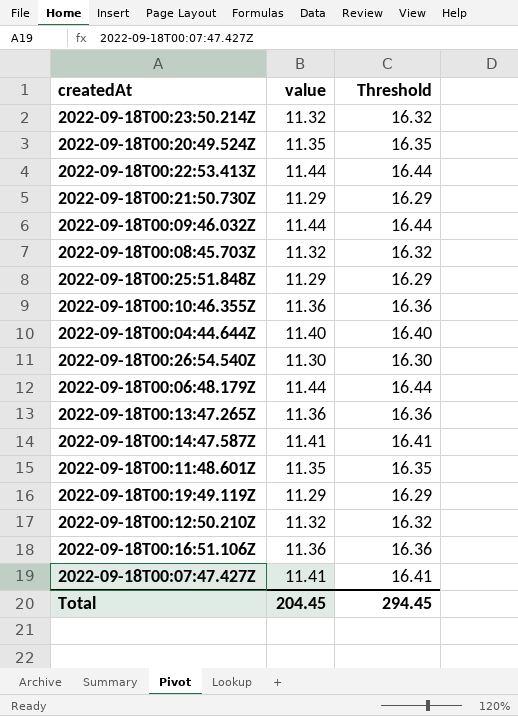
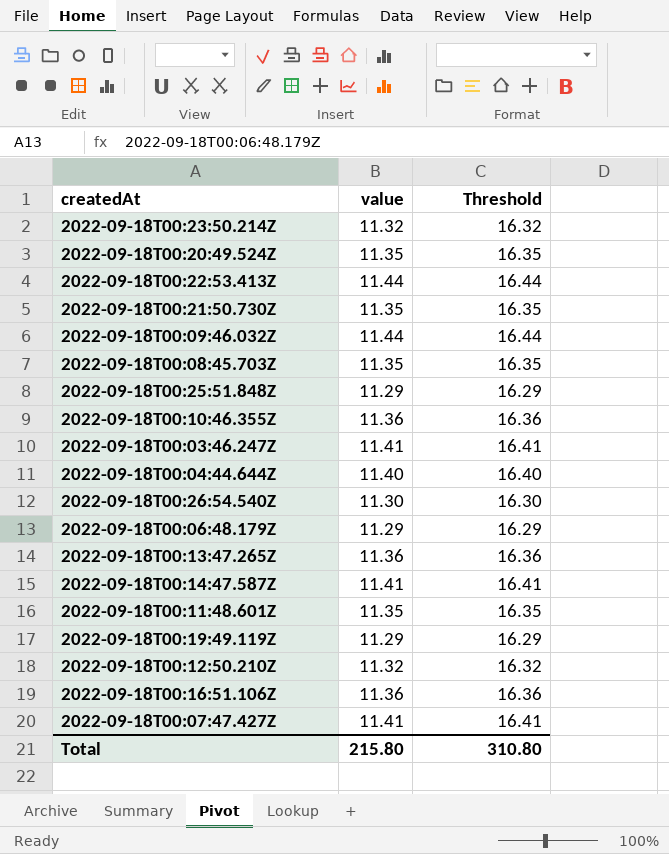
2022-09-18T00:21:50.730Z | value: 11.29 -> 11.35
2022-09-18T00:21:50.730Z | Threshold: 16.29 -> 16.35
2022-09-18T00:08:45.703Z | value: 11.32 -> 11.35
2022-09-18T00:08:45.703Z | Threshold: 16.32 -> 16.35
row 2022-09-18T00:03:46.247Z: none -> 11.41 | 16.41
2022-09-18T00:06:48.179Z | value: 11.44 -> 11.29
2022-09-18T00:06:48.179Z | Threshold: 16.44 -> 16.29
Total | value: 204.45 -> 215.80
Total | Threshold: 294.45 -> 310.80

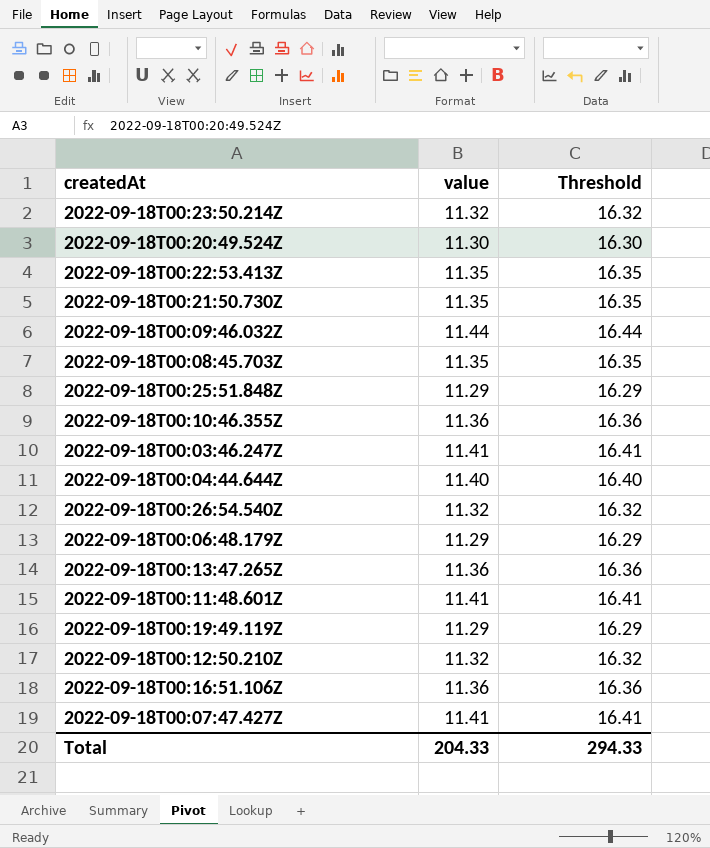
row 2022-09-18T00:14:47.587Z: 11.41 | 16.41 -> none
2022-09-18T00:20:49.524Z | value: 11.35 -> 11.30
2022-09-18T00:20:49.524Z | Threshold: 16.35 -> 16.30
2022-09-18T00:22:53.413Z | value: 11.44 -> 11.35
2022-09-18T00:22:53.413Z | Threshold: 16.44 -> 16.35
2022-09-18T00:26:54.540Z | value: 11.30 -> 11.32
2022-09-18T00:26:54.540Z | Threshold: 16.30 -> 16.32
2022-09-18T00:11:48.601Z | value: 11.35 -> 11.41
2022-09-18T00:11:48.601Z | Threshold: 16.35 -> 16.41
Total | value: 215.80 -> 204.33
Total | Threshold: 310.80 -> 294.33

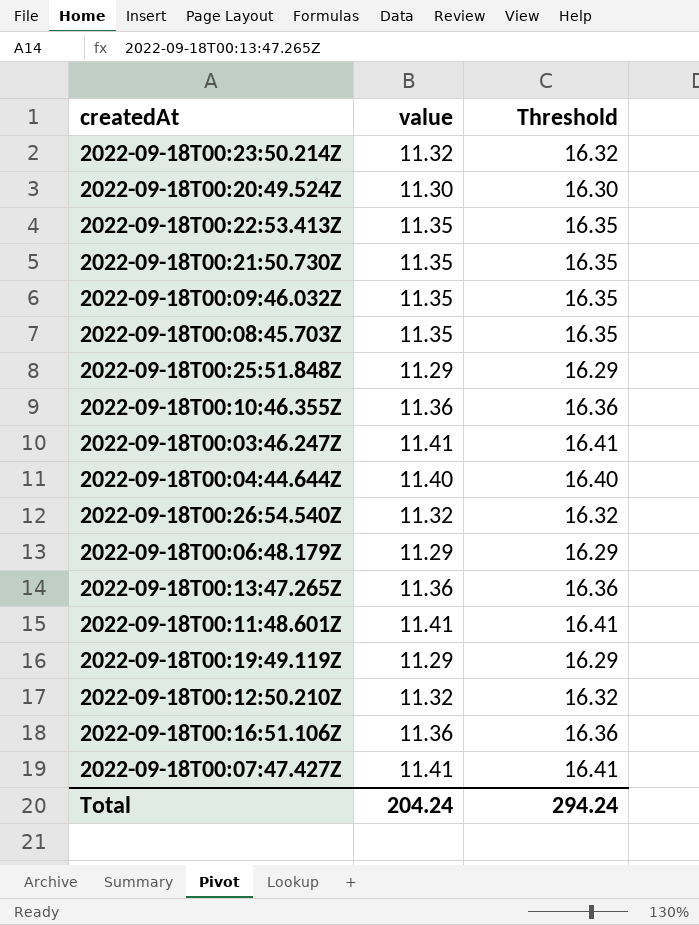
2022-09-18T00:09:46.032Z | value: 11.44 -> 11.35
2022-09-18T00:09:46.032Z | Threshold: 16.44 -> 16.35
Total | value: 204.33 -> 204.24
Total | Threshold: 294.33 -> 294.24

